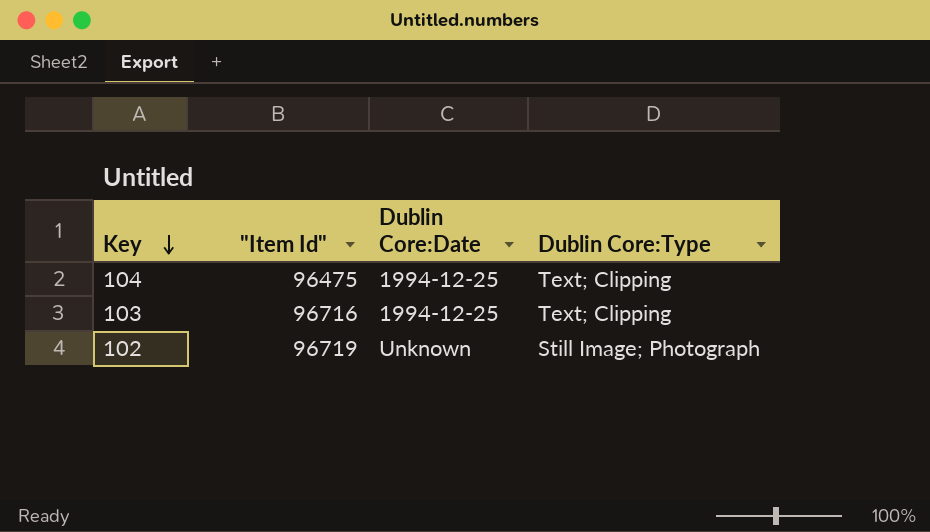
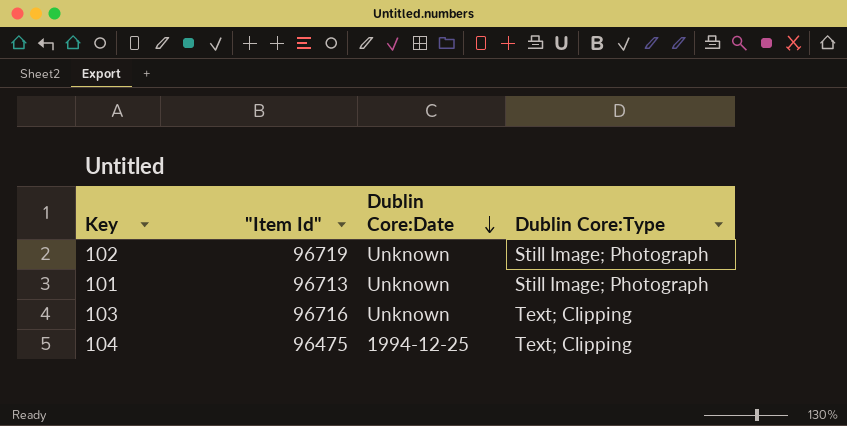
row order: Key descending -> Dublin Core:Date descending
row 101: none -> 96713 | Unknown | Still Image; Photograph
103 | Dublin Core:Date: 1994-12-25 -> Unknown

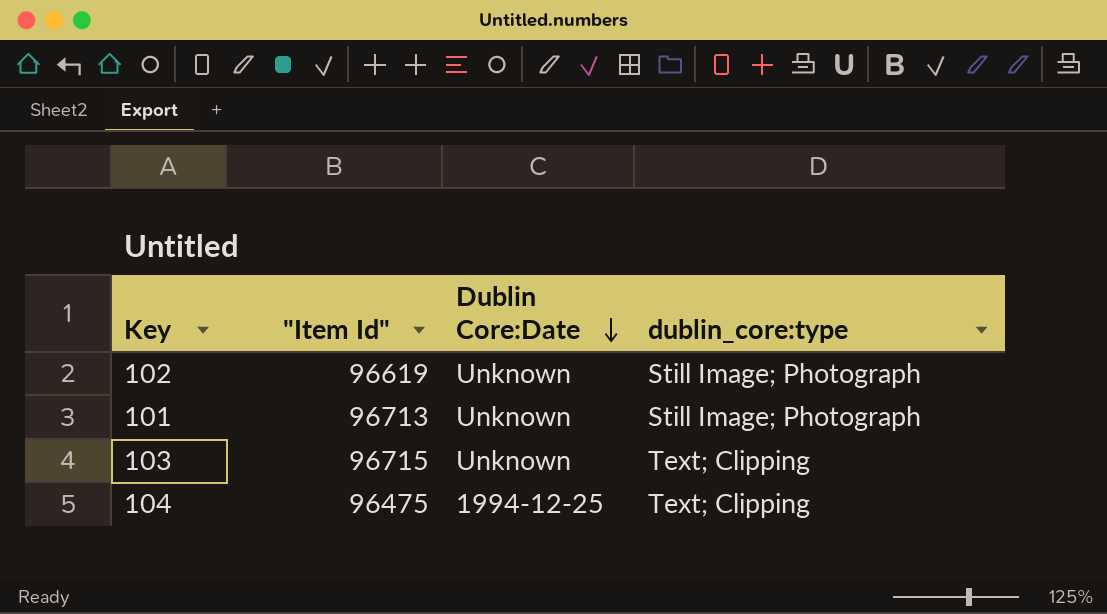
column name: Dublin Core:Type -> dublin_core:type
102 | "Item Id": 96719 -> 96619
103 | "Item Id": 96716 -> 96715

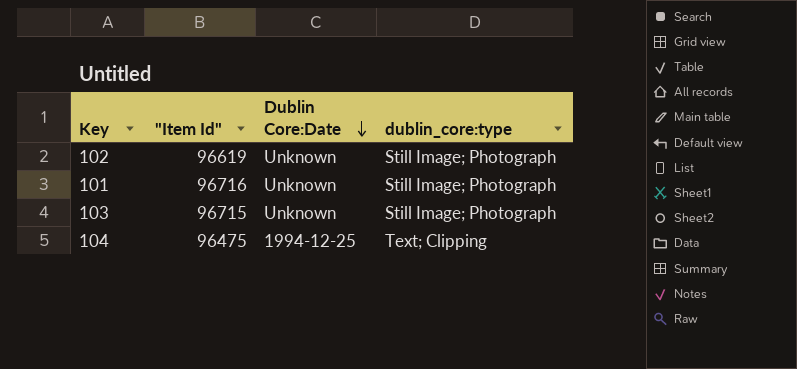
101 | "Item Id": 96713 -> 96716
103 | dublin_core:type: Text; Clipping -> Still Image; Photograph

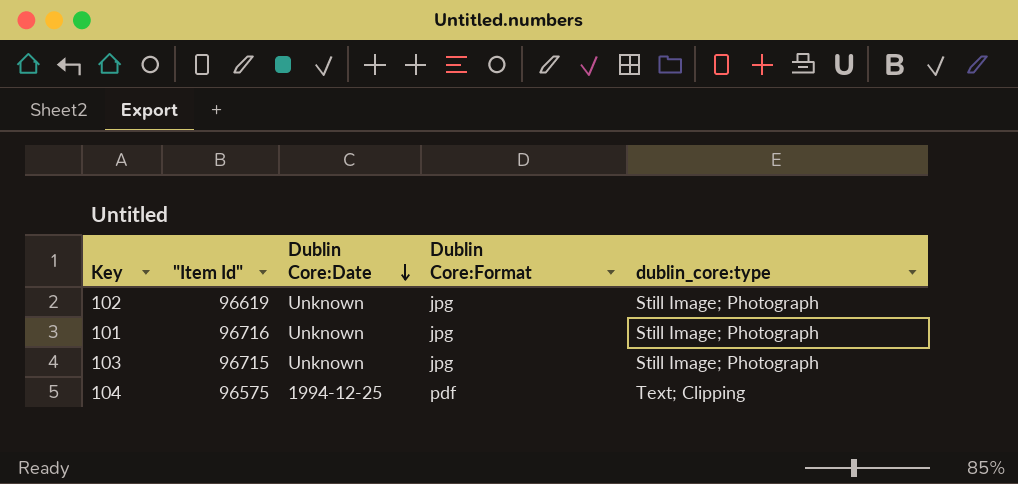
column Dublin Core:Format | position: none -> 4
104 | "Item Id": 96475 -> 96575

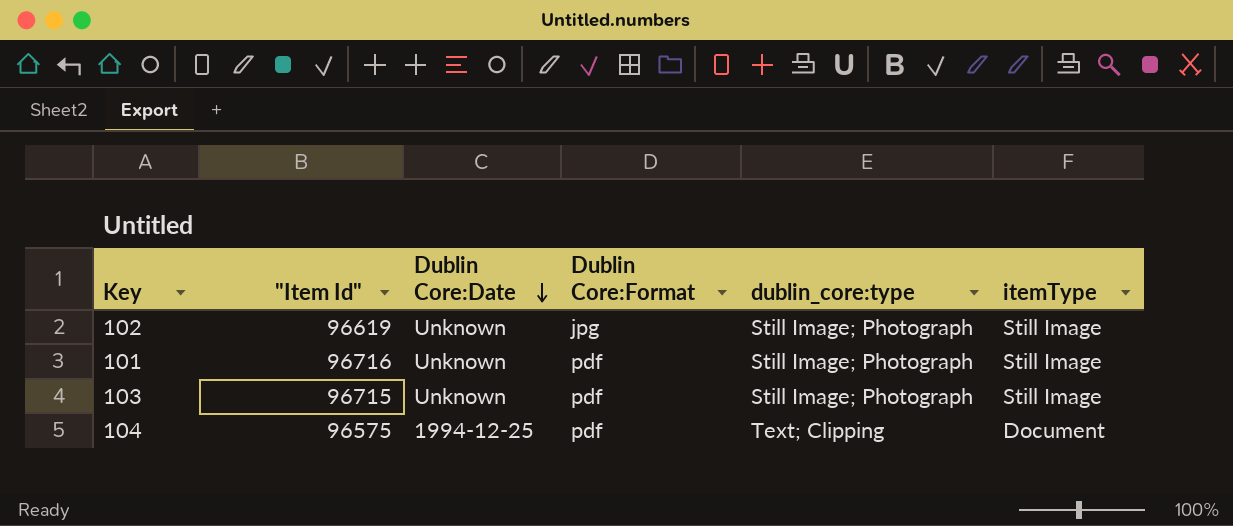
column itemType | position: none -> 6
101 | Dublin Core:Format: jpg -> pdf
103 | Dublin Core:Format: jpg -> pdf

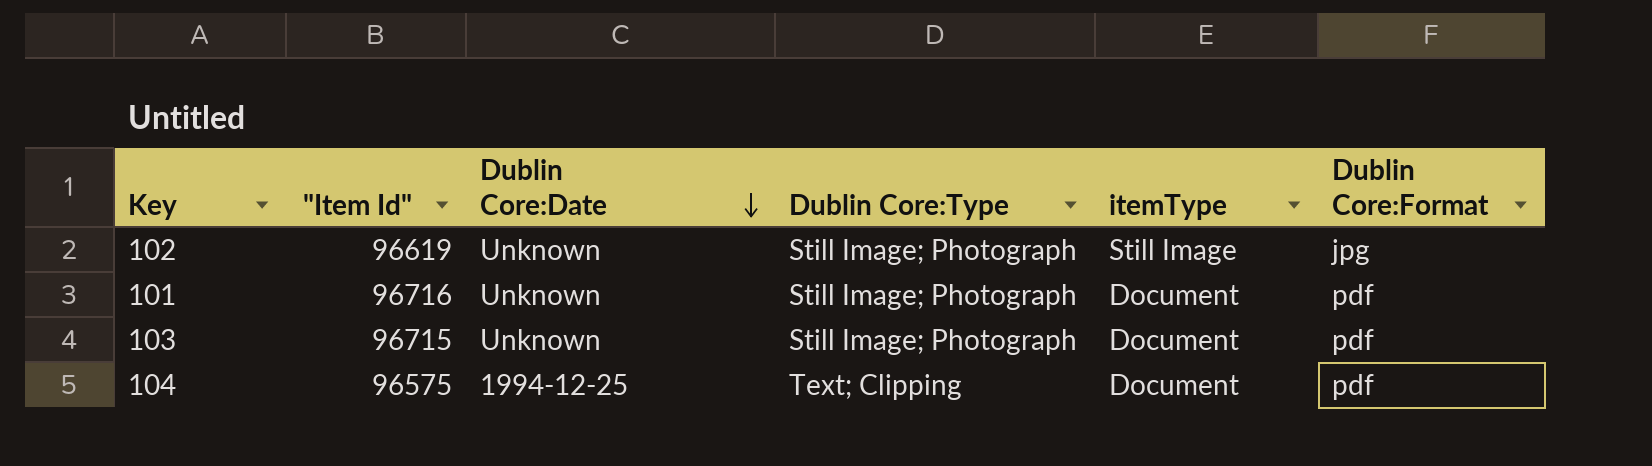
column name: dublin_core:type -> Dublin Core:Type
column Dublin Core:Format | position: 4 -> 6
101 | itemType: Still Image -> Document
103 | itemType: Still Image -> Document

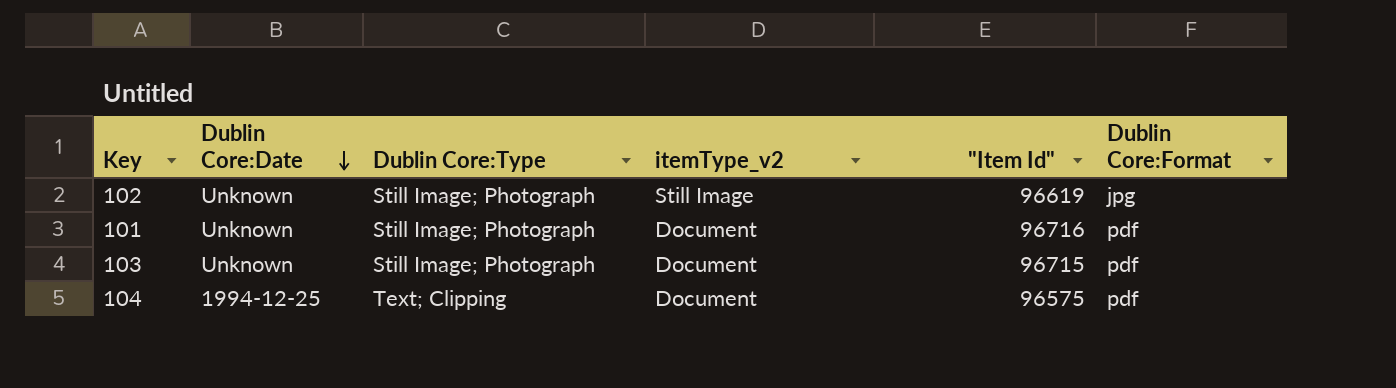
column name: itemType -> itemType_v2
column "Item Id" | position: 2 -> 5

